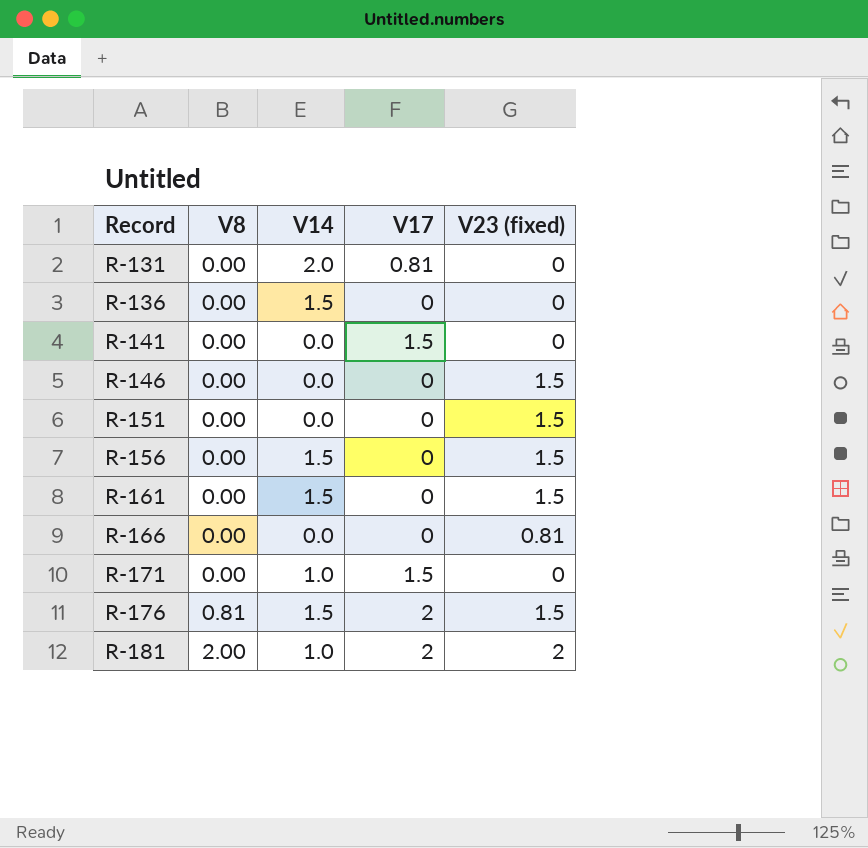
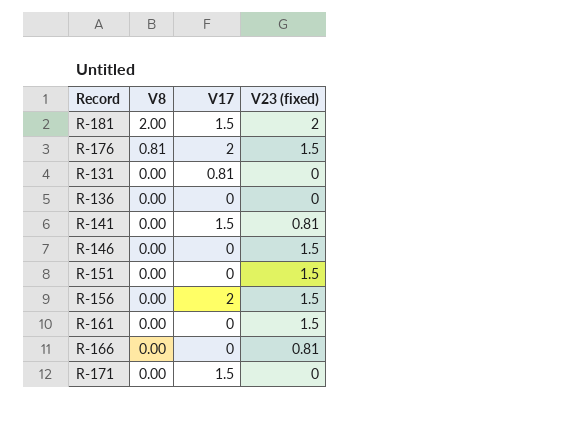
row order: Record ascending -> V8 descending
column V14 | position: 3 -> none
R-181 | V17: 2 -> 1.5
R-141 | V23 (fixed): 0 -> 0.81
R-156 | V17: 0 -> 2

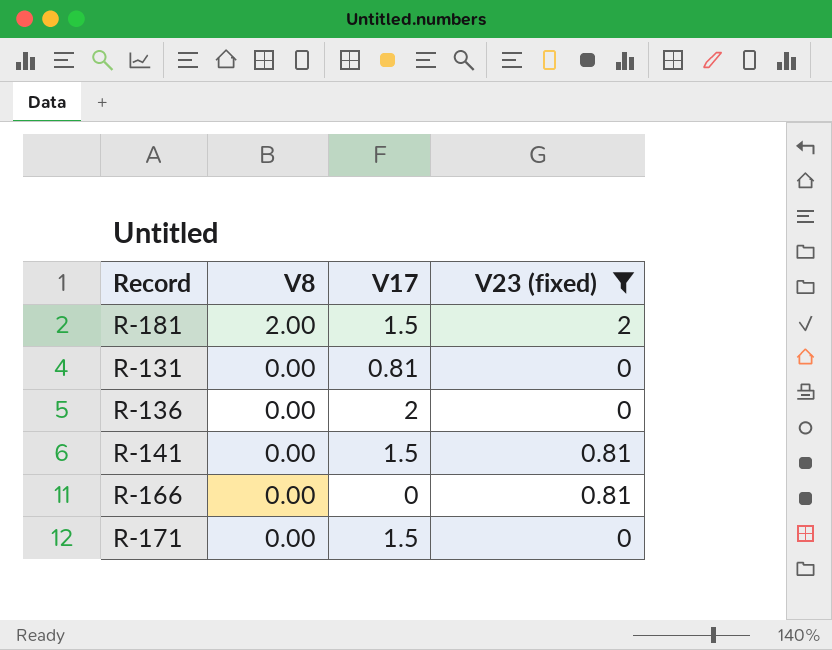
filter: none -> V23 (fixed) != 1.5
R-136 | V17: 0 -> 2

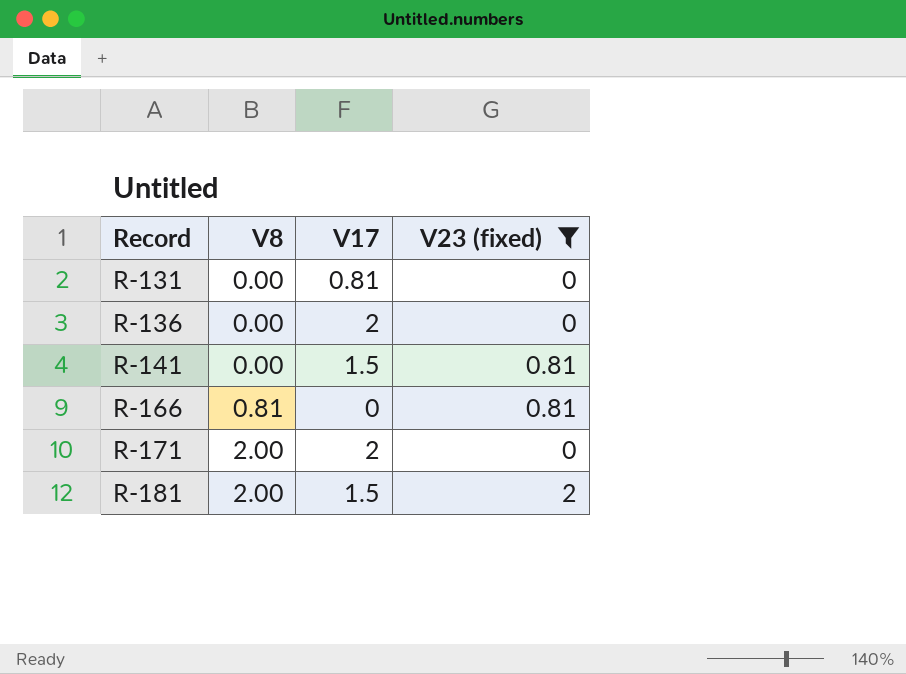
row order: V8 descending -> Record ascending
R-166 | V8: 0.00 -> 0.81
R-171 | V8: 0.00 -> 2.00
R-171 | V17: 1.5 -> 2

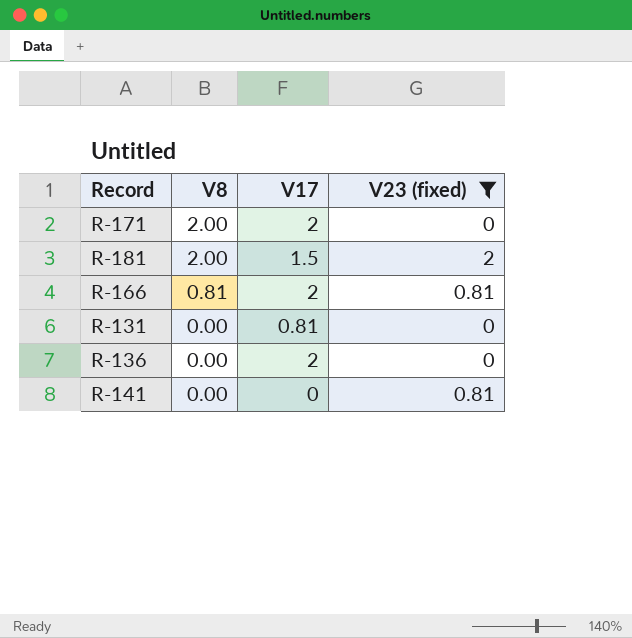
row order: Record ascending -> V8 descending
R-166 | V17: 0 -> 2
R-141 | V17: 1.5 -> 0

